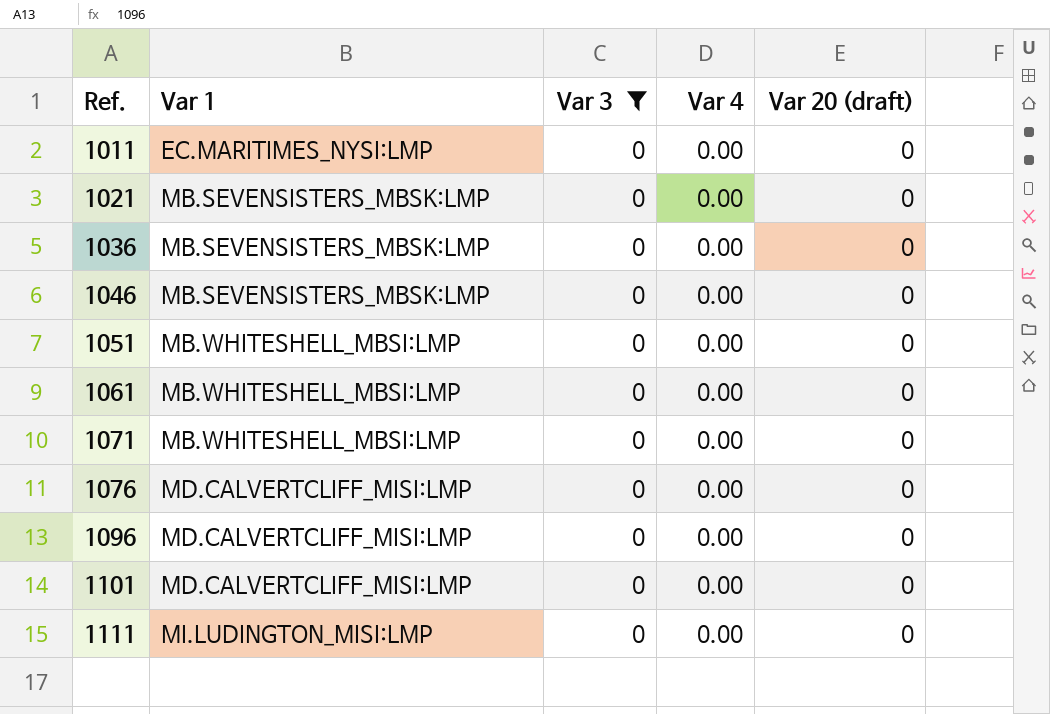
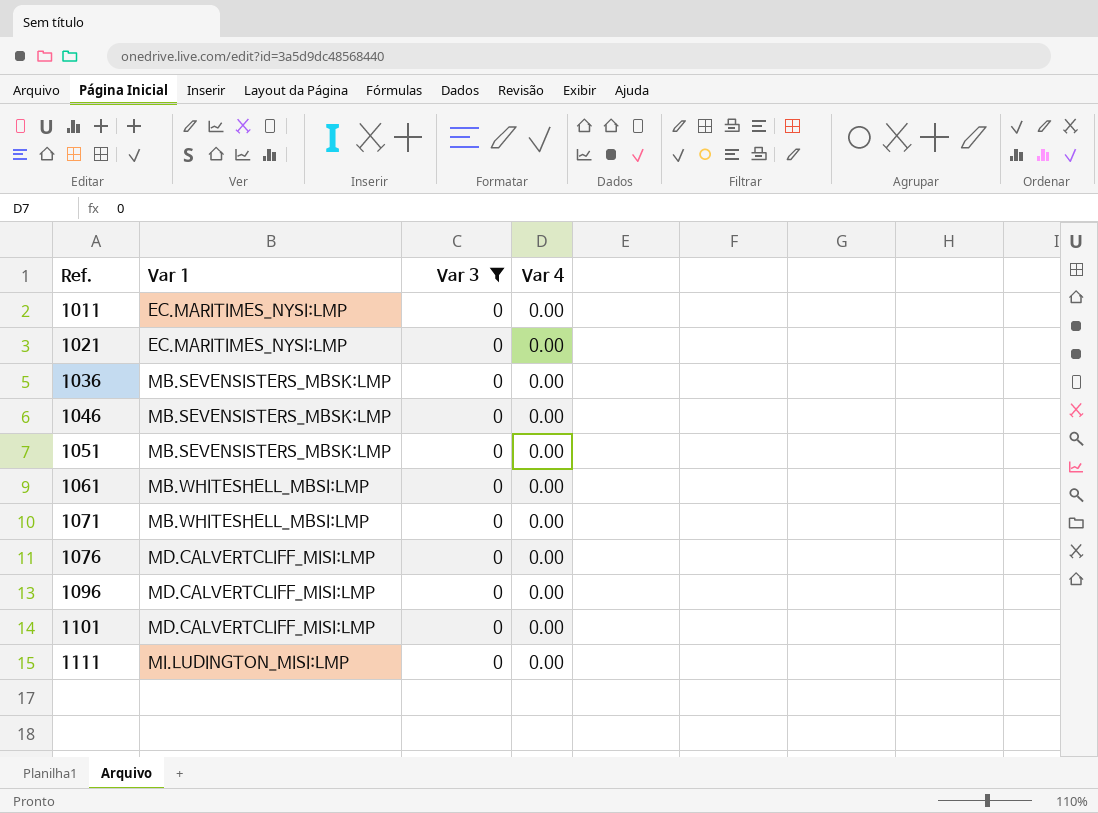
column Var 20 (draft) | position: 5 -> none
1021 | Var 1: MB.SEVENSISTERS_MBSK:LMP -> EC.MARITIMES_NYSI:LMP
1051 | Var 1: MB.WHITESHELL_MBSI:LMP -> MB.SEVENSISTERS_MBSK:LMP

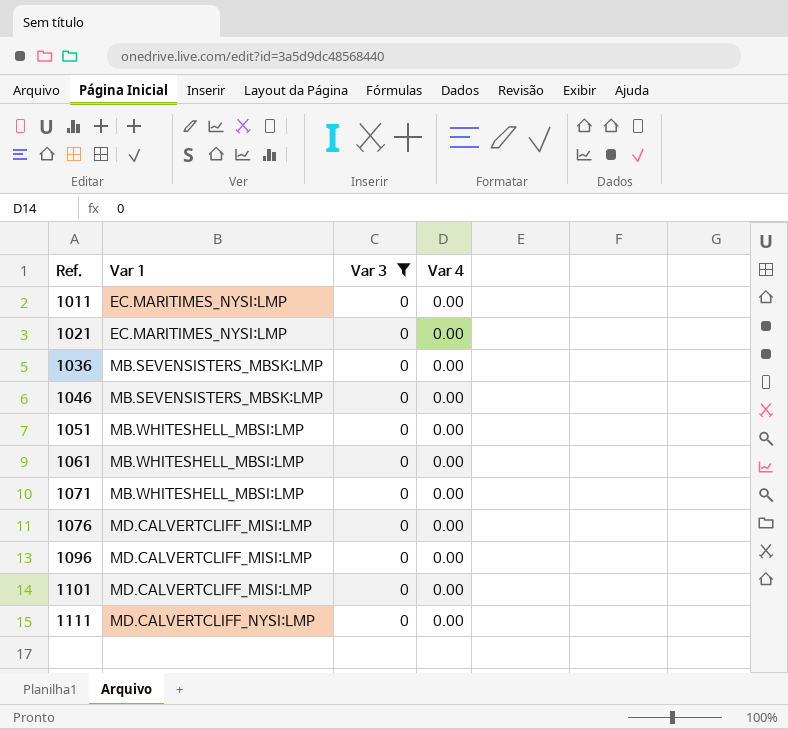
1051 | Var 1: MB.SEVENSISTERS_MBSK:LMP -> MB.WHITESHELL_MBSI:LMP
1111 | Var 1: MI.LUDINGTON_MISI:LMP -> MD.CALVERTCLIFF_NYSI:LMP

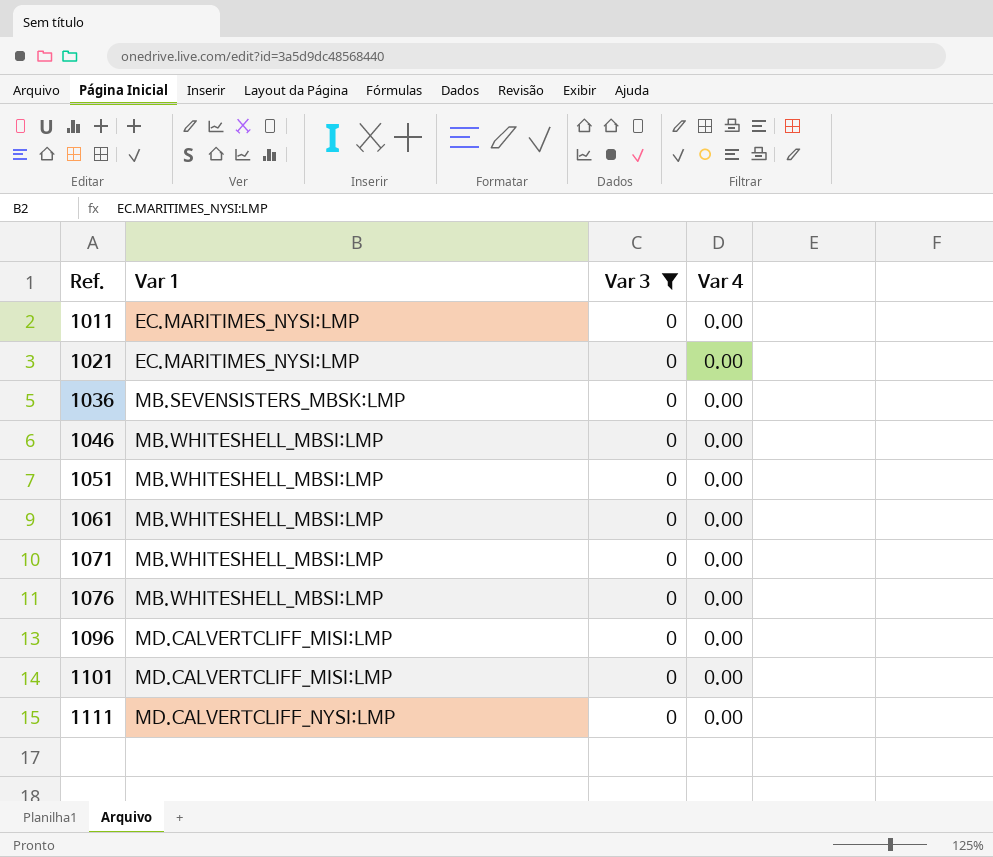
1046 | Var 1: MB.SEVENSISTERS_MBSK:LMP -> MB.WHITESHELL_MBSI:LMP
1076 | Var 1: MD.CALVERTCLIFF_MISI:LMP -> MB.WHITESHELL_MBSI:LMP

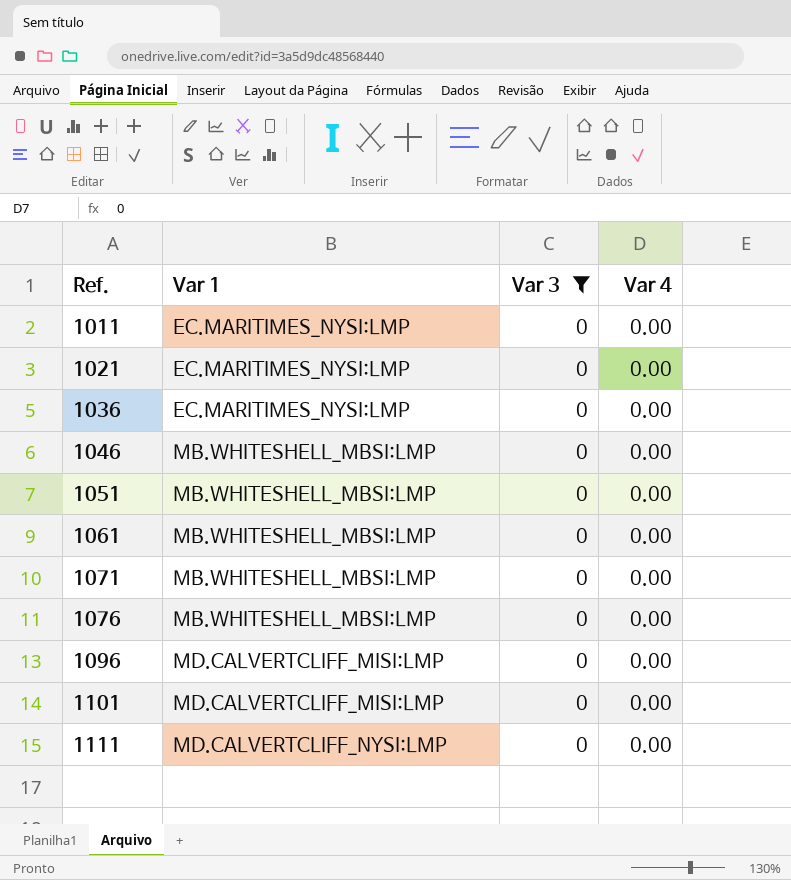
1036 | Var 1: MB.SEVENSISTERS_MBSK:LMP -> EC.MARITIMES_NYSI:LMP

